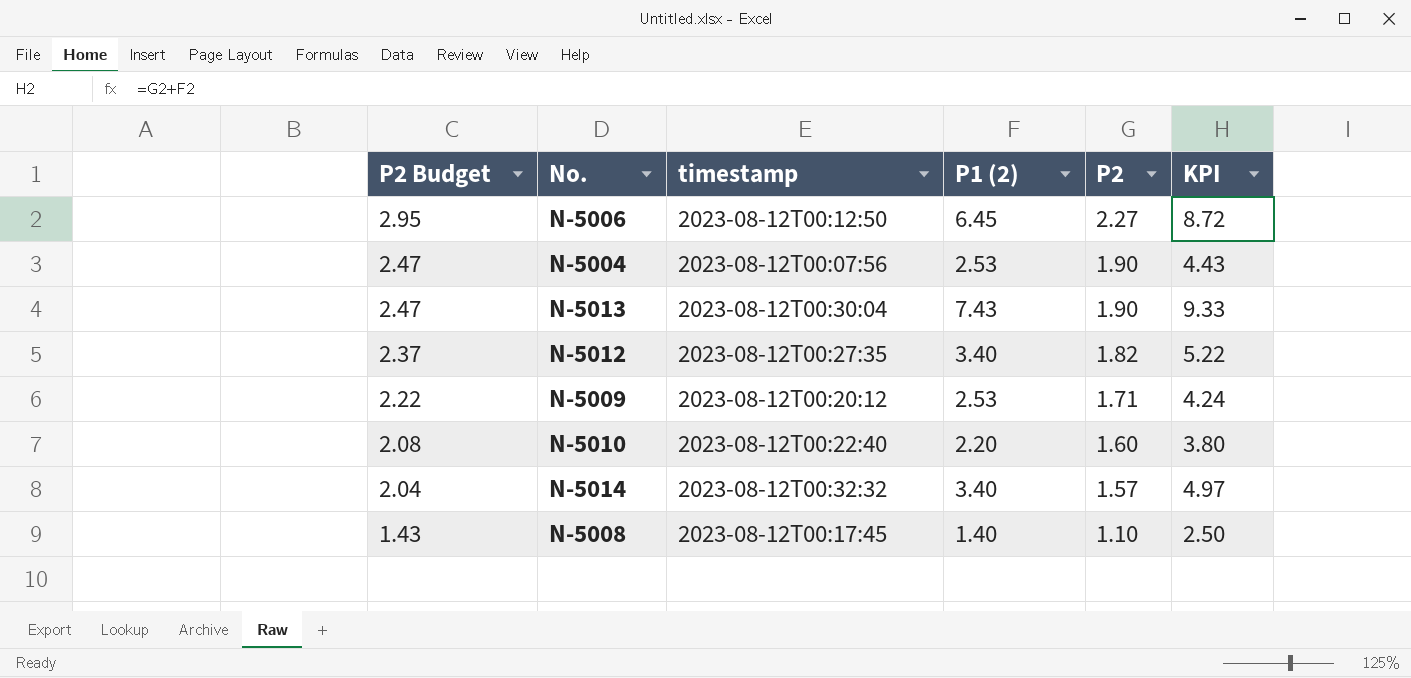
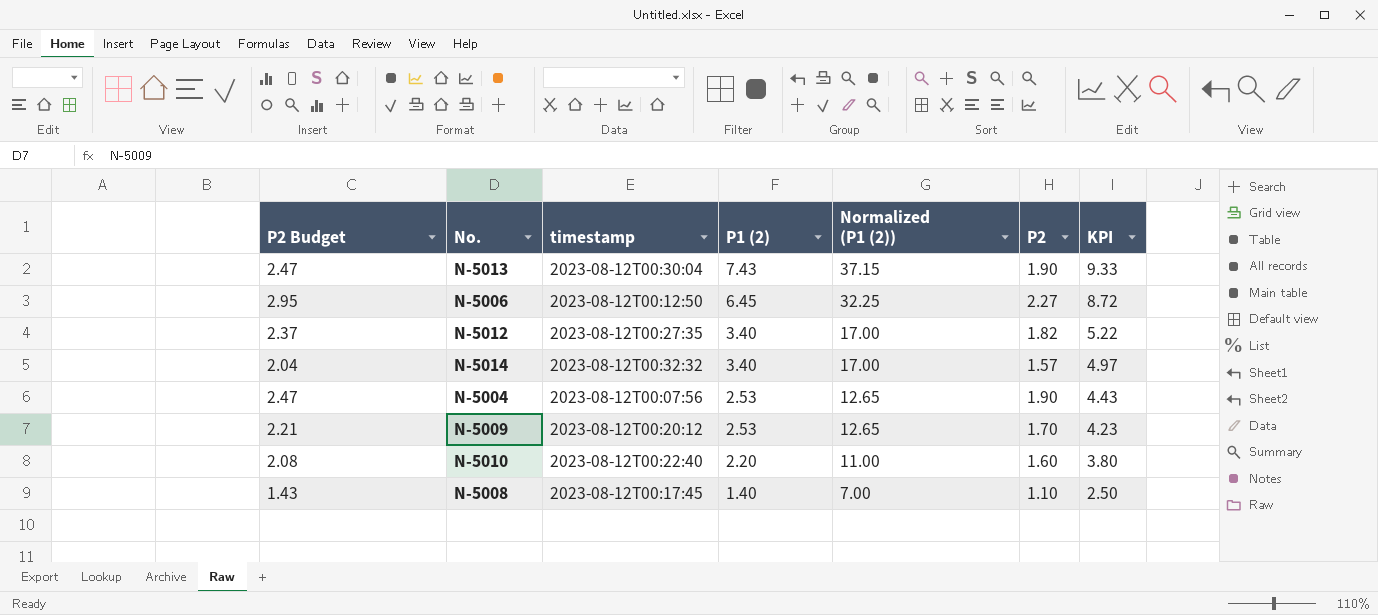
row order: P2 Budget descending -> P1 (2) descending
column Normalized (P1 (2)) | formula: none -> [P1 (2)] * 5
N-5009 | P2 Budget: 2.22 -> 2.21
N-5009 | P2: 1.71 -> 1.70
N-5009 | KPI: 4.24 -> 4.23

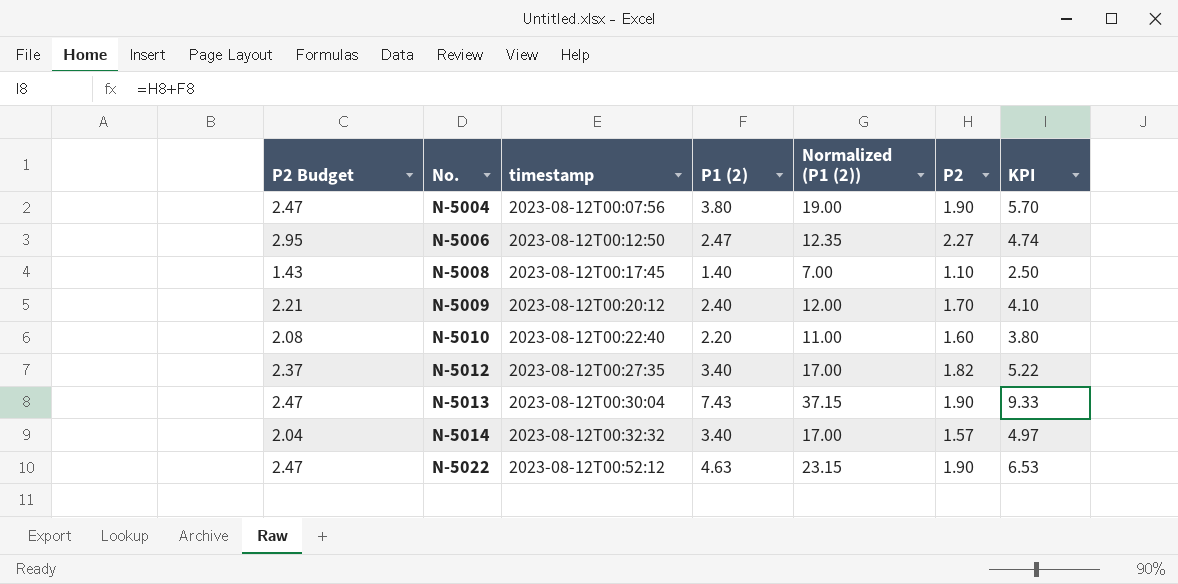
row order: P1 (2) descending -> No. ascending
N-5004 | P1 (2): 2.53 -> 3.80
N-5004 | Normalized (P1 (2)): 12.65 -> 19.00
N-5004 | KPI: 4.43 -> 5.70
N-5006 | P1 (2): 6.45 -> 2.47
N-5006 | Normalized (P1 (2)): 32.25 -> 12.35
N-5006 | KPI: 8.72 -> 4.74
N-5009 | P1 (2): 2.53 -> 2.40
N-5009 | Normalized (P1 (2)): 12.65 -> 12.00
N-5009 | KPI: 4.23 -> 4.10
row N-5022: none -> 2.47 | 2023-08-12T00:52:12 | 4.63 | 23.15 | 1.90 | 6.53

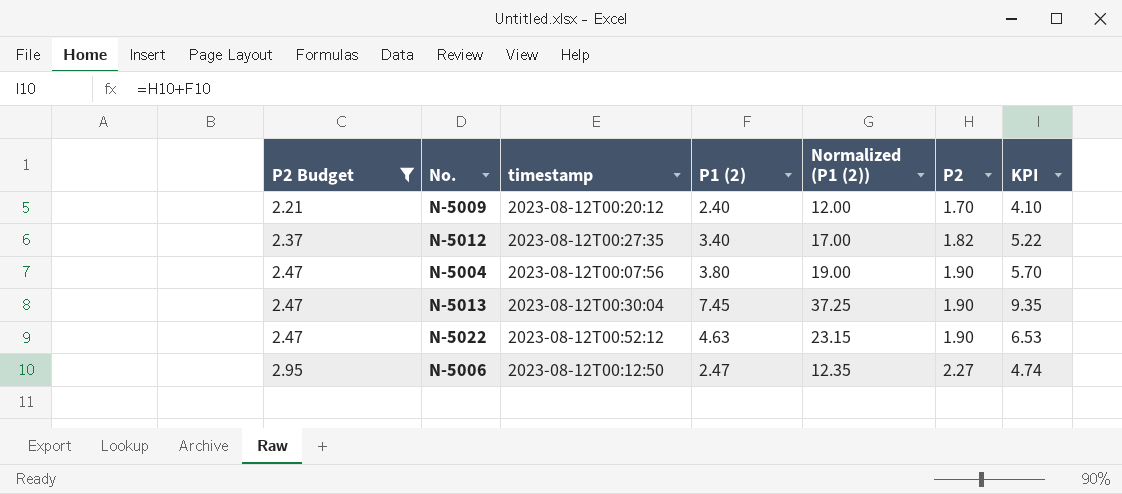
filter: none -> P2 Budget >= 2.21
row order: No. ascending -> P2 Budget ascending
N-5013 | P1 (2): 7.43 -> 7.45
N-5013 | Normalized (P1 (2)): 37.15 -> 37.25
N-5013 | KPI: 9.33 -> 9.35

